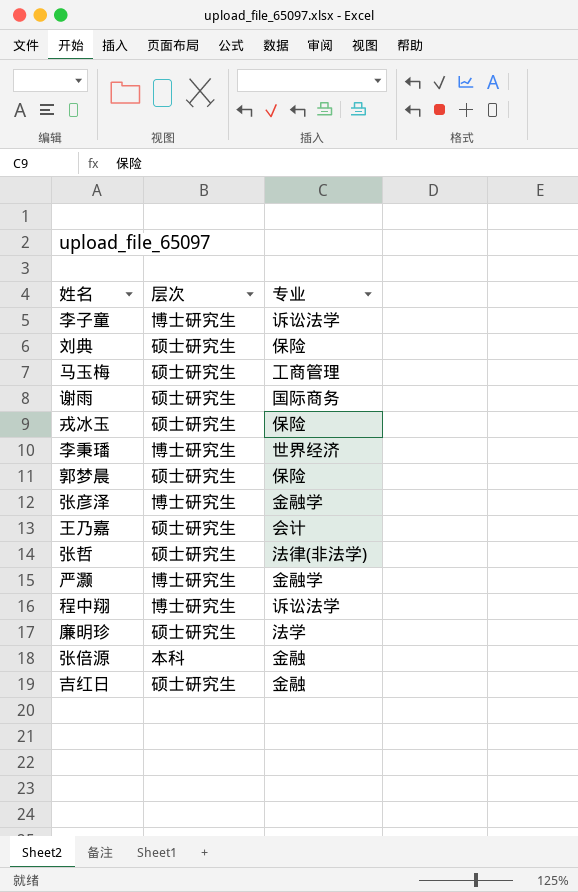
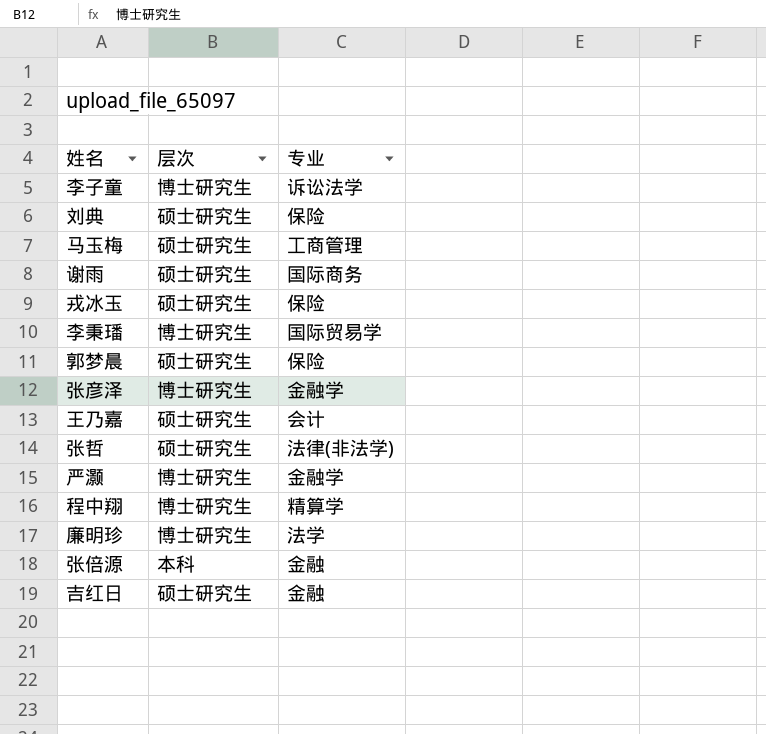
李秉璠 | 专业: 世界经济 -> 国际贸易学
程中翔 | 专业: 诉讼法学 -> 精算学
廉明珍 | 层次: 硕士研究生 -> 博士研究生

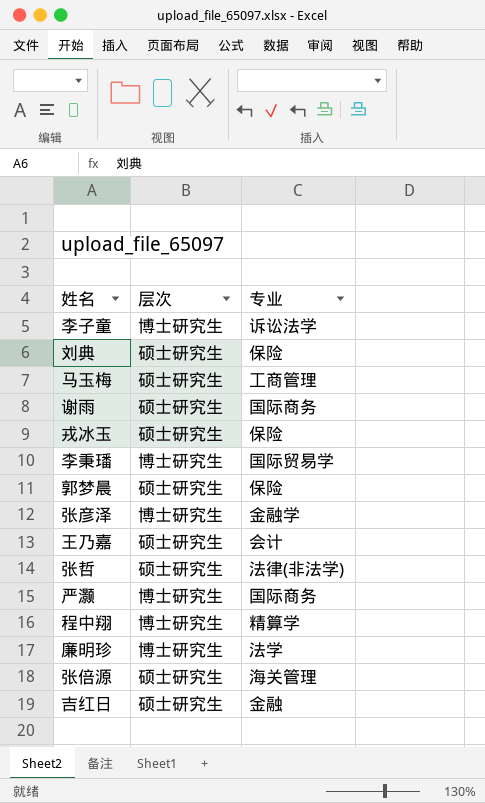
严灏 | 专业: 金融学 -> 国际商务
张倍源 | 层次: 本科 -> 硕士研究生
张倍源 | 专业: 金融 -> 海关管理

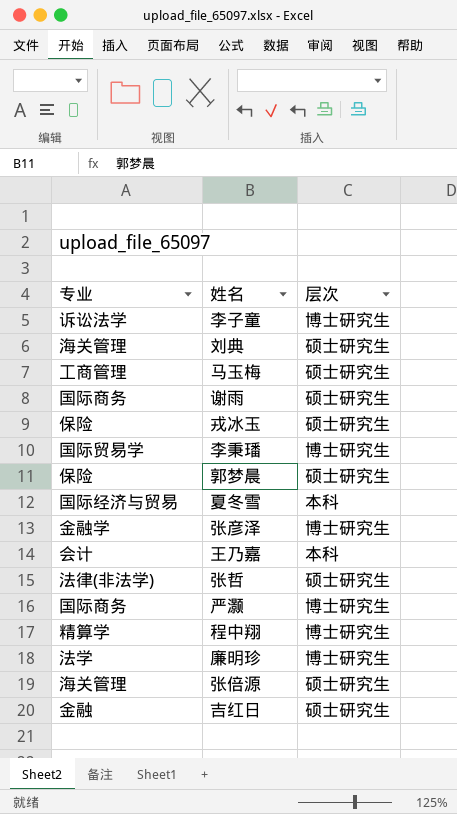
column 专业 | position: 3 -> 1
刘典 | 专业: 保险 -> 海关管理
row 夏冬雪: none -> 国际经济与贸易 | 本科
王乃嘉 | 层次: 硕士研究生 -> 本科

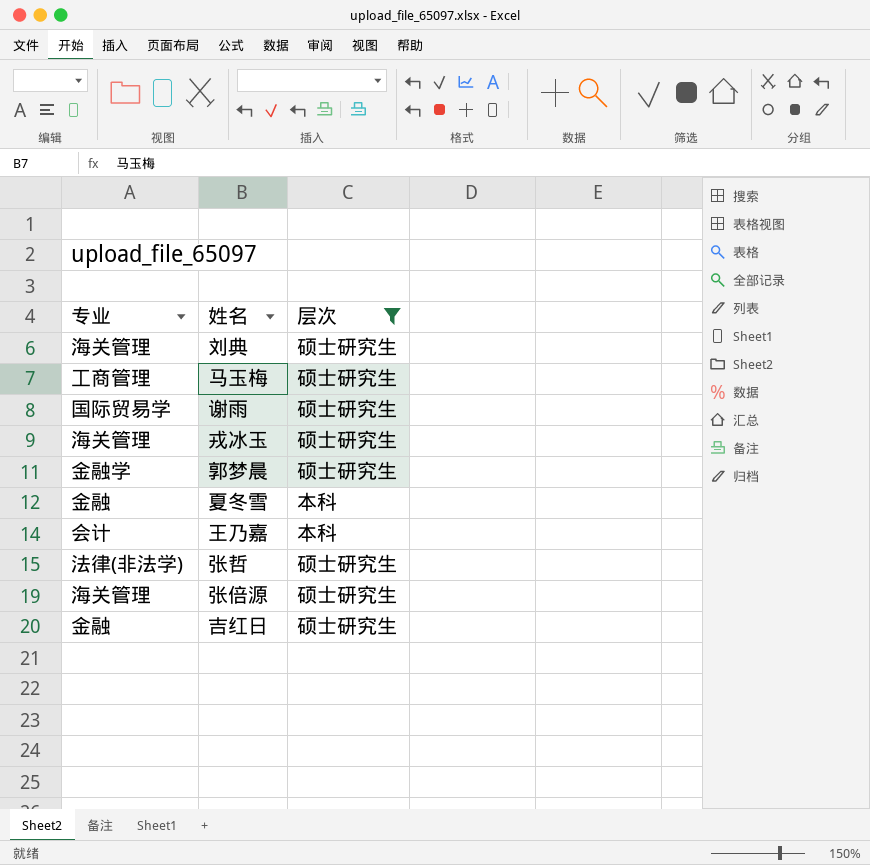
filter: none -> 层次 != 博士研究生
谢雨 | 专业: 国际商务 -> 国际贸易学
戎冰玉 | 专业: 保险 -> 海关管理
郭梦晨 | 专业: 保险 -> 金融学
夏冬雪 | 专业: 国际经济与贸易 -> 金融

